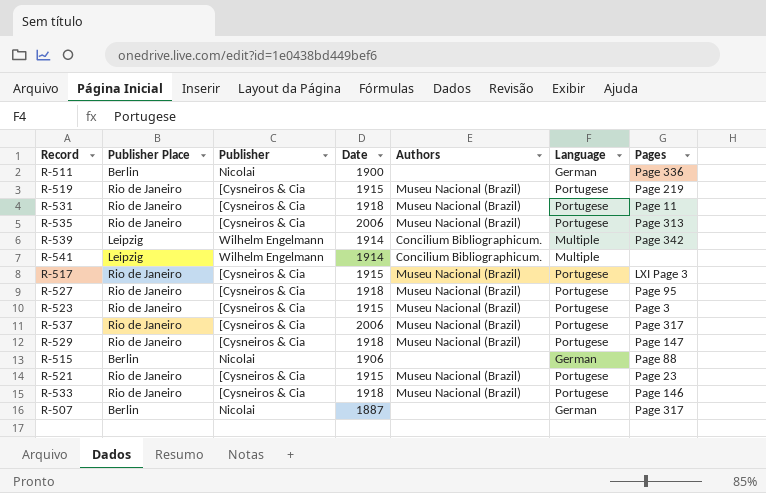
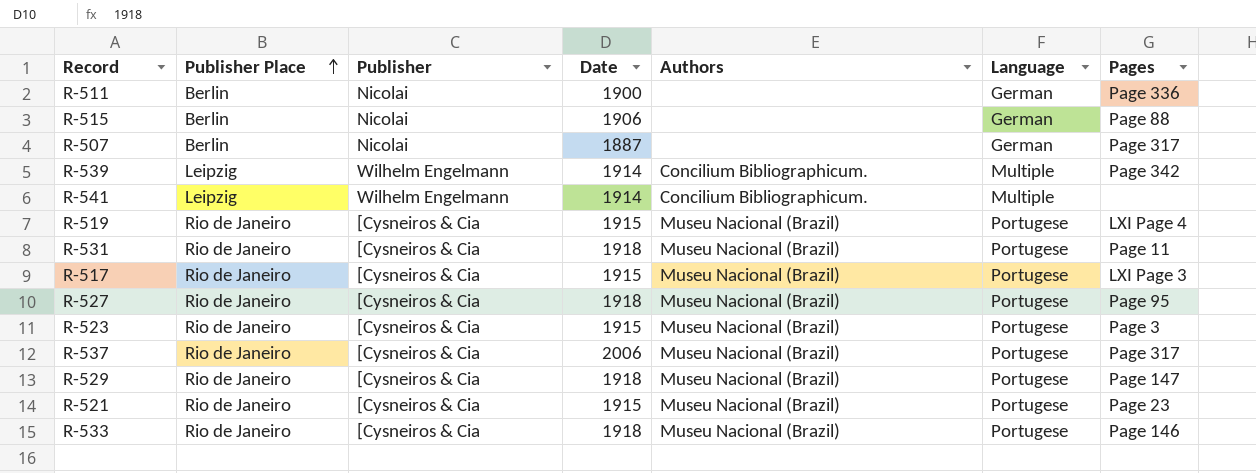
row order: none -> Publisher Place ascending
row R-535: Rio de Janeiro | [Cysneiros & Cia | 2006 | Museu Nacional (Brazil) | Portugese | Page 313 -> none
R-519 | Pages: Page 219 -> LXI Page 4

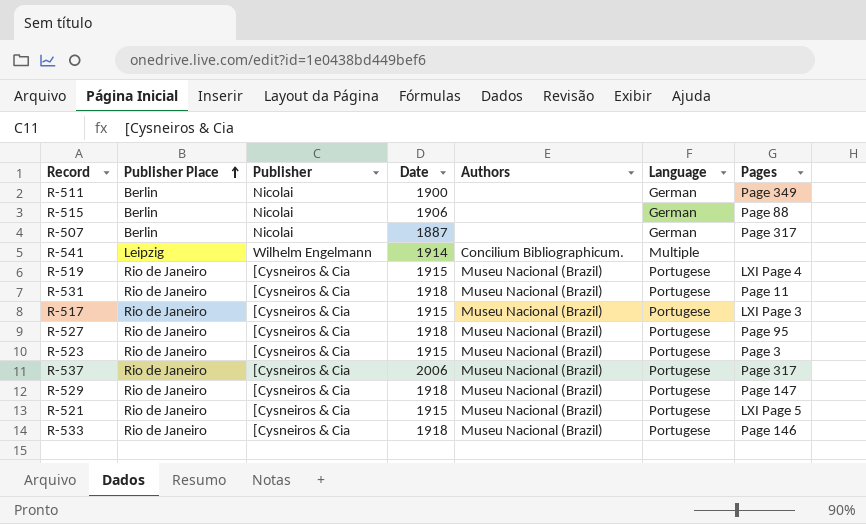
row R-539: Leipzig | Wilhelm Engelmann | 1914 | Concilium Bibliographicum. | Multiple | Page 342 -> none
R-511 | Pages: Page 336 -> Page 349
R-521 | Pages: Page 23 -> LXI Page 5

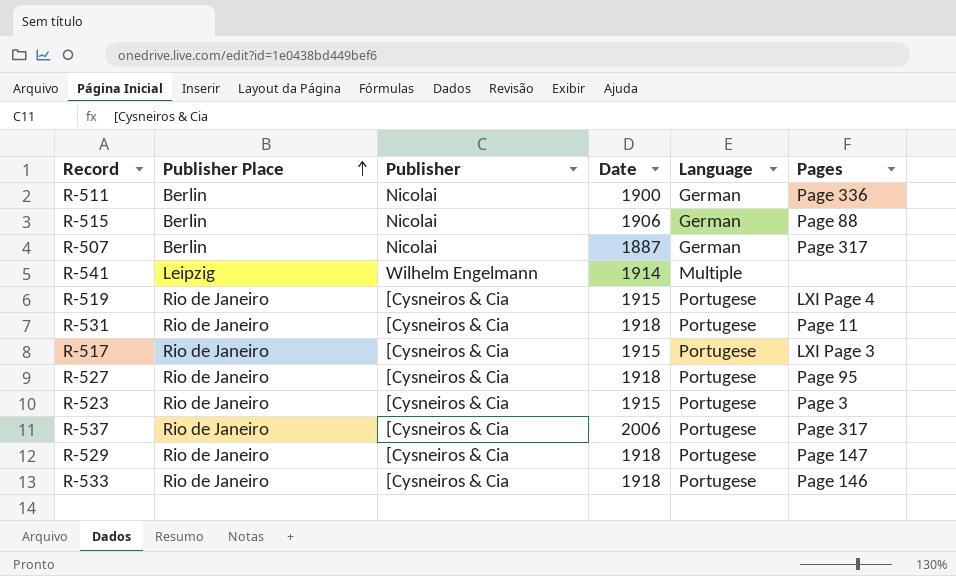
column Authors | position: 5 -> none
row R-521: Rio de Janeiro | [Cysneiros & Cia | 1915 | Museu Nacional (Brazil) | Portugese | LXI Page 5 -> none
R-511 | Pages: Page 349 -> Page 336

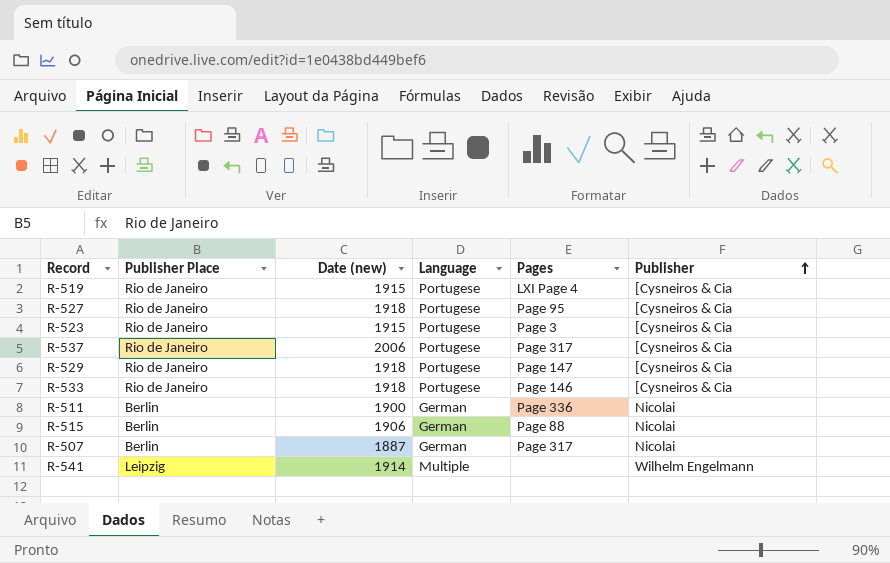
row order: Publisher Place ascending -> Publisher ascending
column name: Date -> Date (new)
column Publisher | position: 3 -> 6
row R-531: Rio de Janeiro | [Cysneiros & Cia | 1918 | Portugese | Page 11 -> none
row R-517: Rio de Janeiro | [Cysneiros & Cia | 1915 | Portugese | LXI Page 3 -> none

